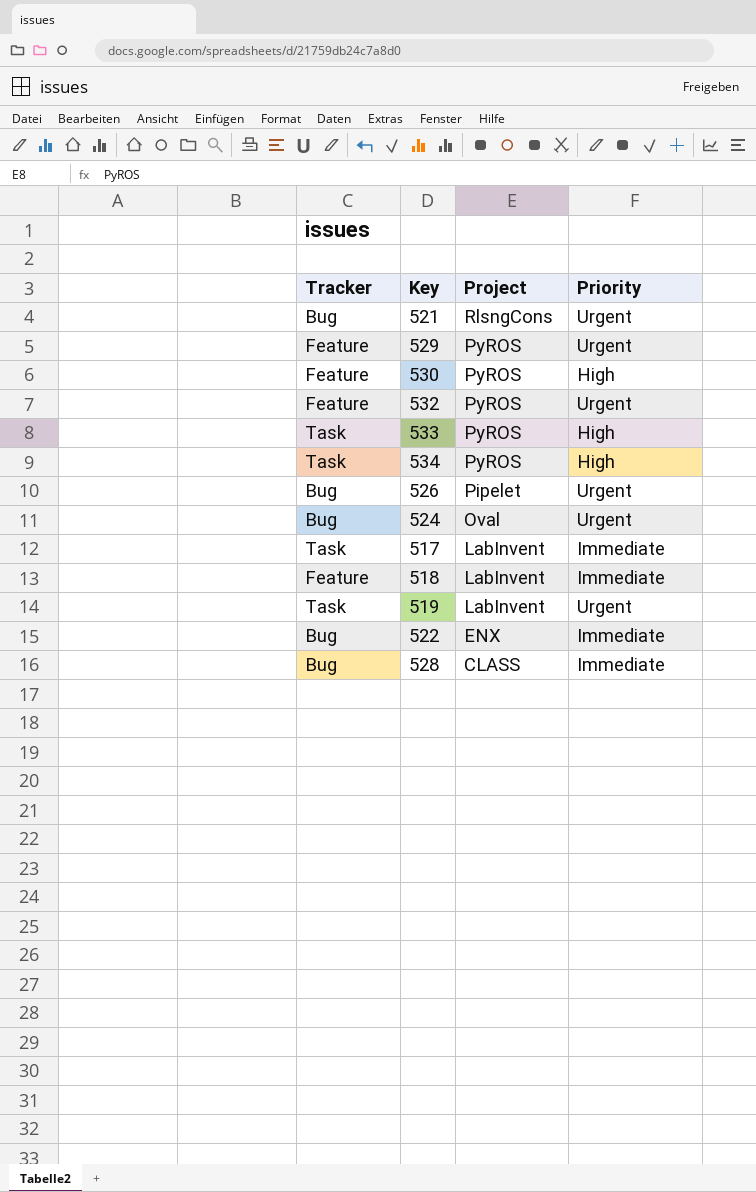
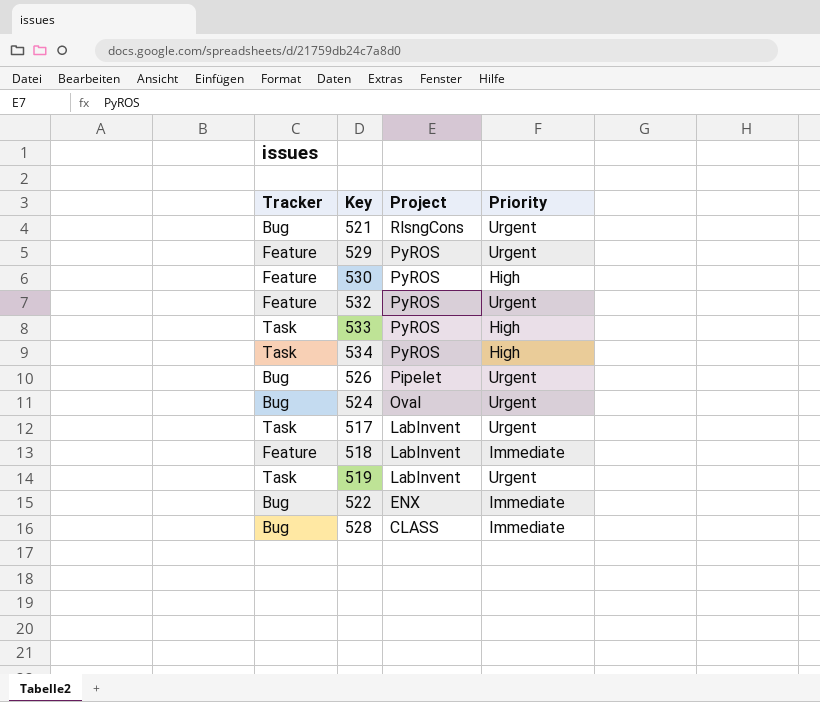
517 | Priority: Immediate -> Urgent

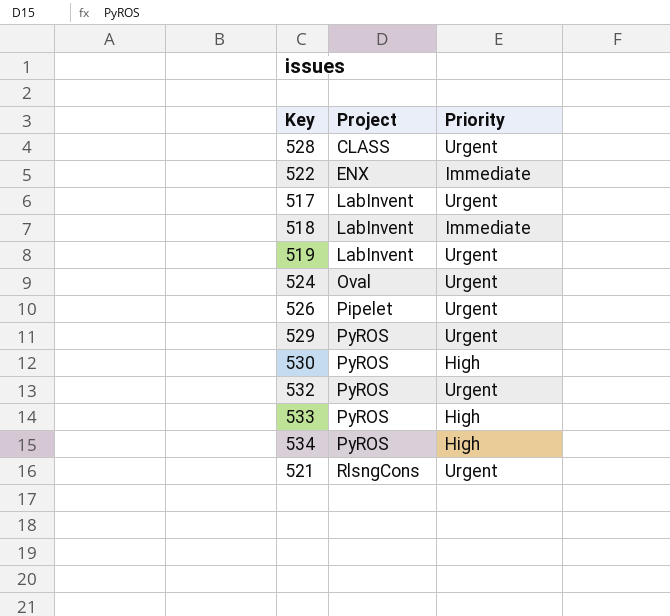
row order: Project descending -> Project ascending
column Tracker | position: 1 -> none
528 | Priority: Immediate -> Urgent

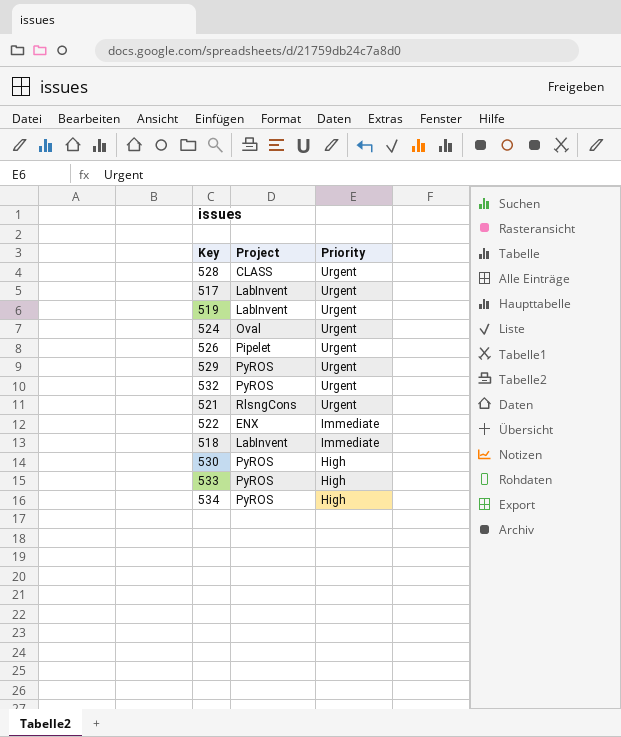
row order: Project ascending -> Priority descending

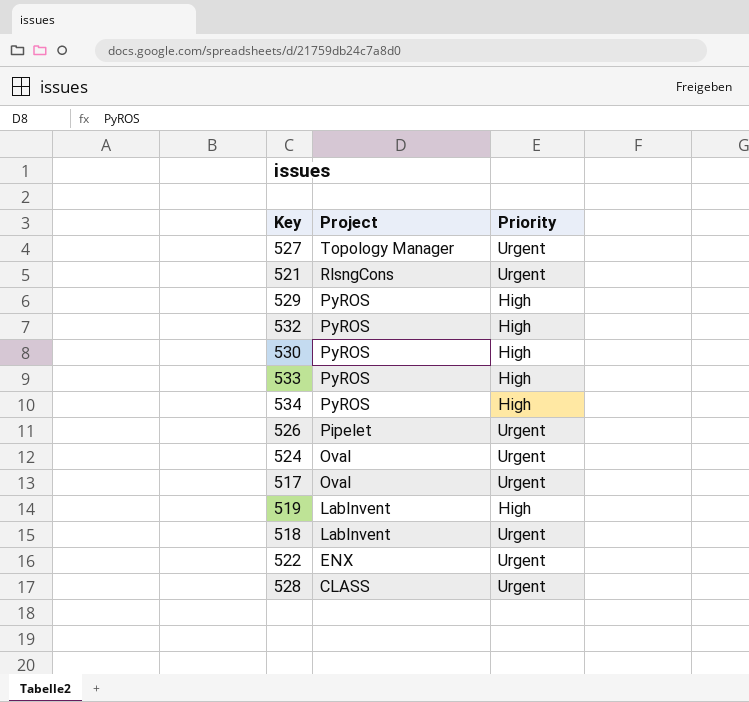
row order: Priority descending -> Project descending
row 527: none -> Topology Manager | Urgent
529 | Priority: Urgent -> High
532 | Priority: Urgent -> High
517 | Project: LabInvent -> Oval
519 | Priority: Urgent -> High
518 | Priority: Immediate -> Urgent
522 | Priority: Immediate -> Urgent

